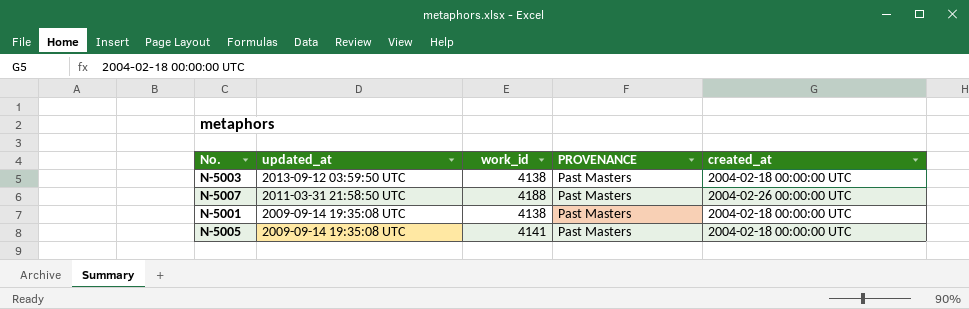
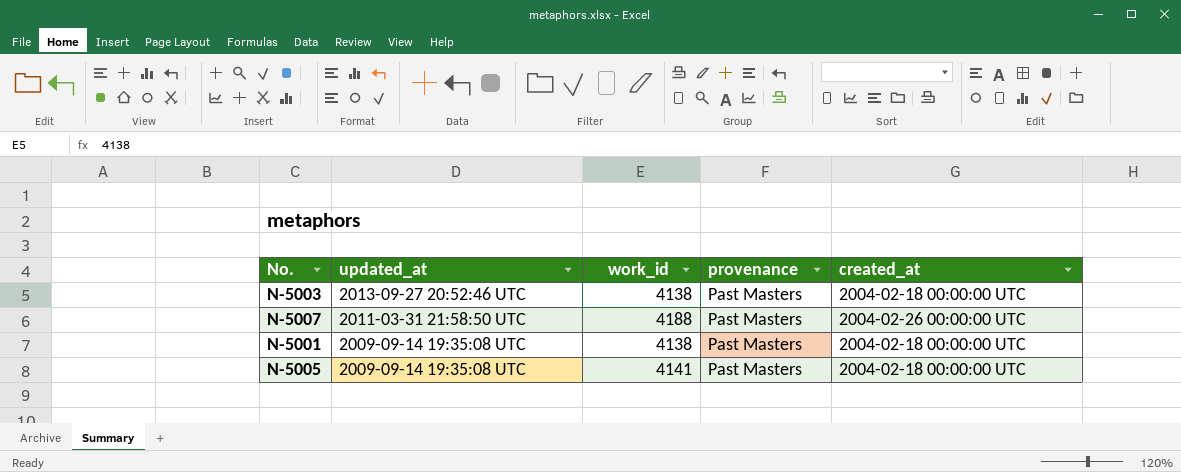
column name: PROVENANCE -> provenance
N-5003 | updated_at: 2013-09-12 03:59:50 UTC -> 2013-09-27 20:52:46 UTC

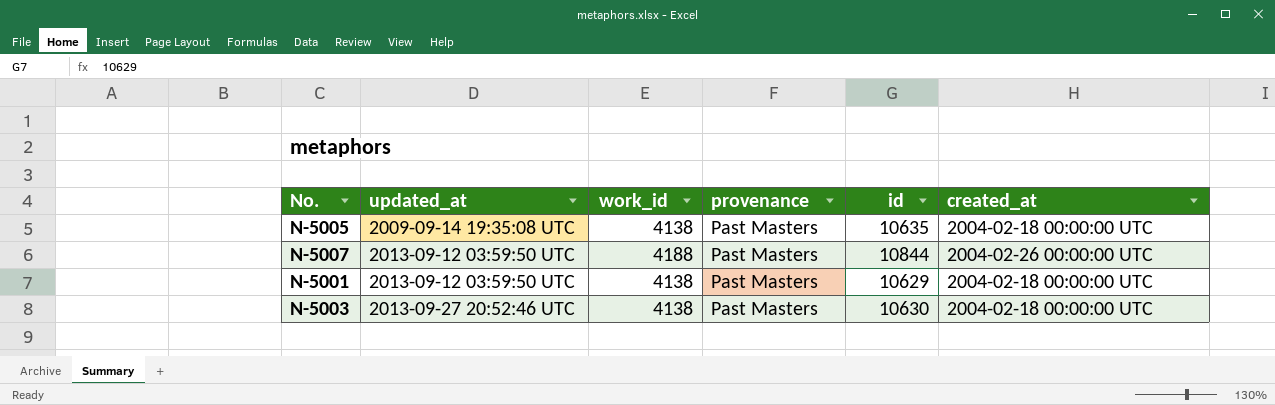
row order: updated_at descending -> updated_at ascending
column id | position: none -> 5
N-5005 | work_id: 4141 -> 4138
N-5007 | updated_at: 2011-03-31 21:58:50 UTC -> 2013-09-12 03:59:50 UTC
N-5001 | updated_at: 2009-09-14 19:35:08 UTC -> 2013-09-12 03:59:50 UTC

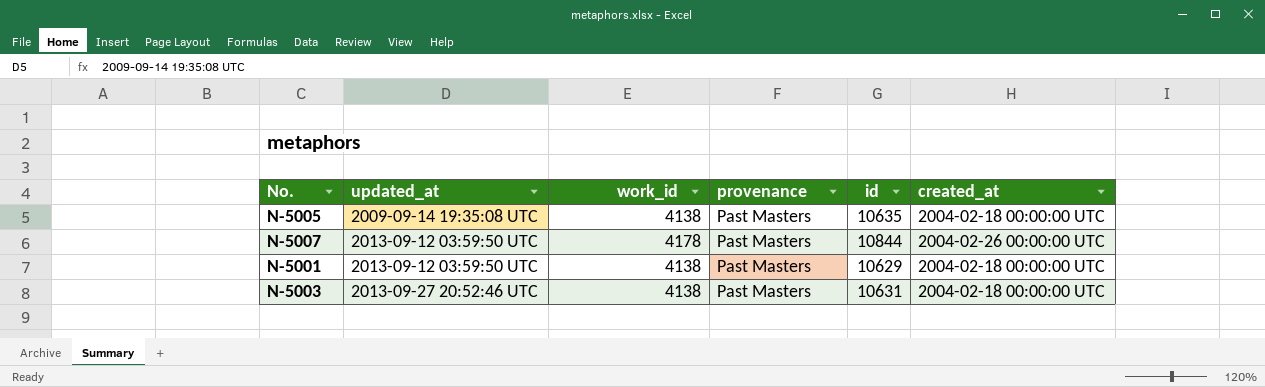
N-5007 | work_id: 4188 -> 4178
N-5003 | id: 10630 -> 10631

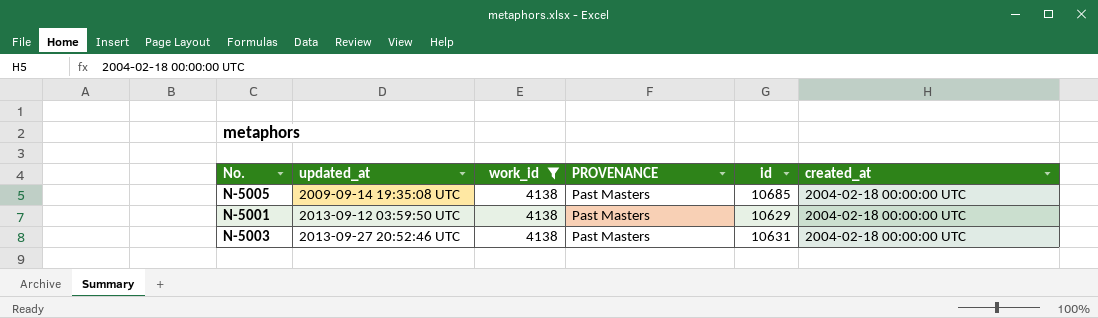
filter: none -> work_id = 4138
column name: provenance -> PROVENANCE
N-5005 | id: 10635 -> 10685

